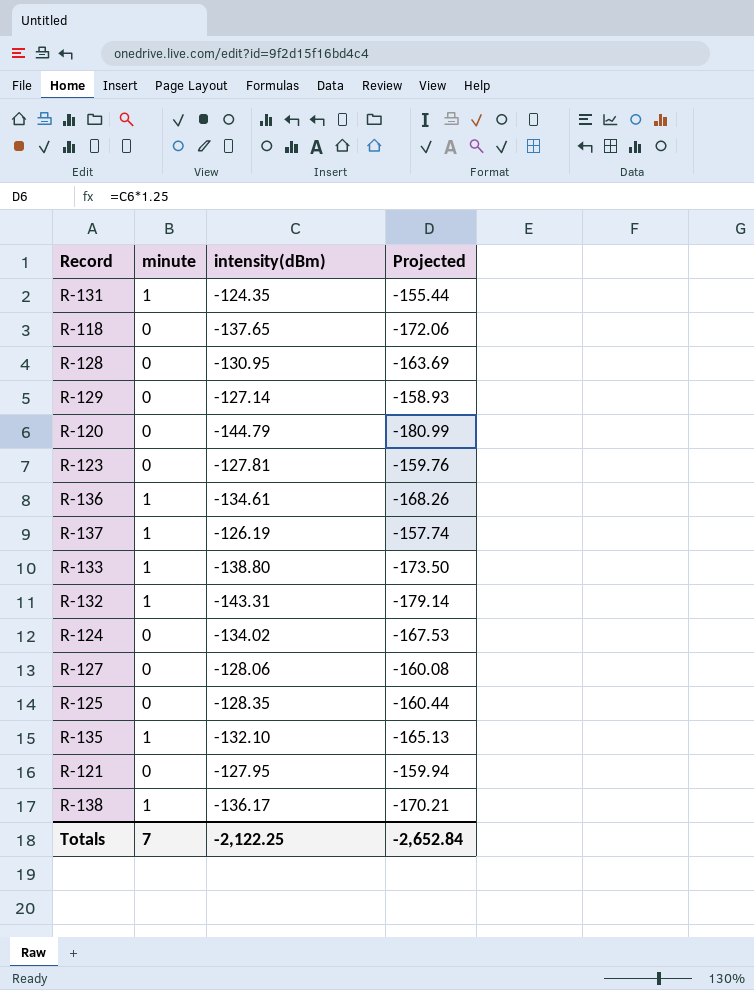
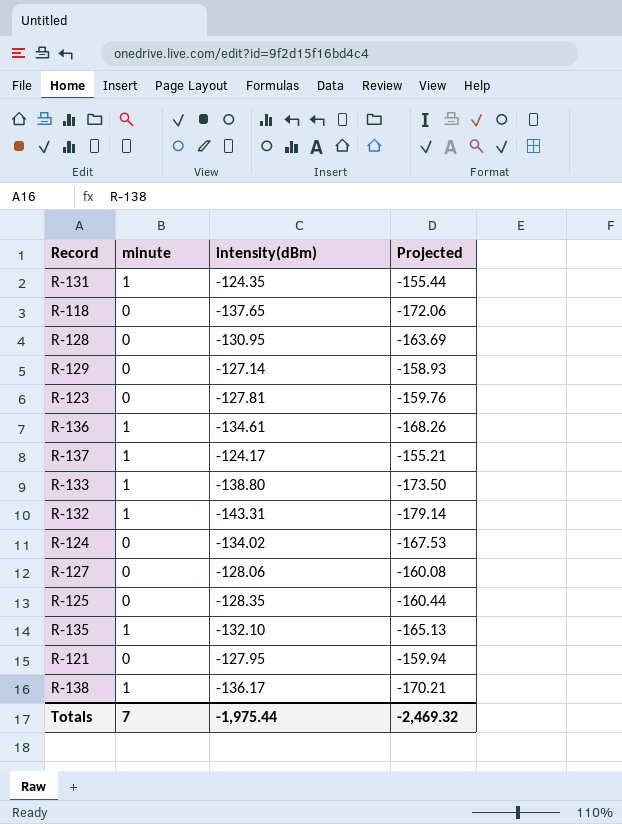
row R-120: 0 | -144.79 | -180.99 -> none
R-137 | intensity(dBm): -126.19 -> -124.17
R-137 | Projected: -157.74 -> -155.21
Totals | intensity(dBm): -2,122.25 -> -1,975.44
Totals | Projected: -2,652.84 -> -2,469.32

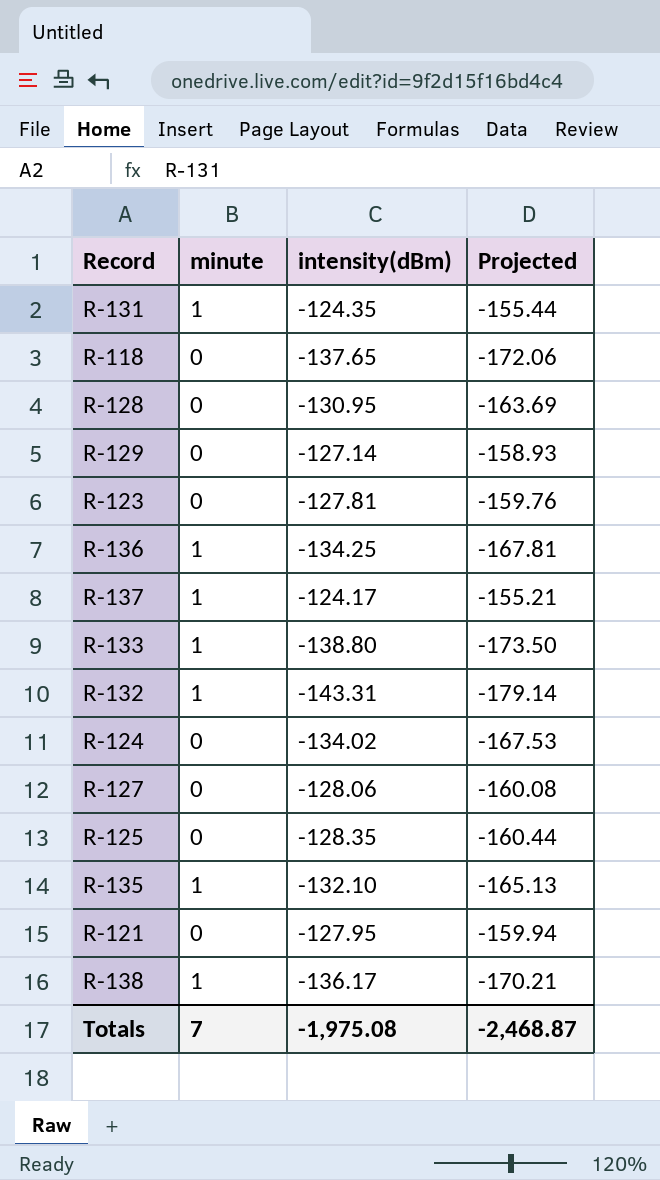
R-136 | intensity(dBm): -134.61 -> -134.25
R-136 | Projected: -168.26 -> -167.81
Totals | intensity(dBm): -1,975.44 -> -1,975.08
Totals | Projected: -2,469.32 -> -2,468.87

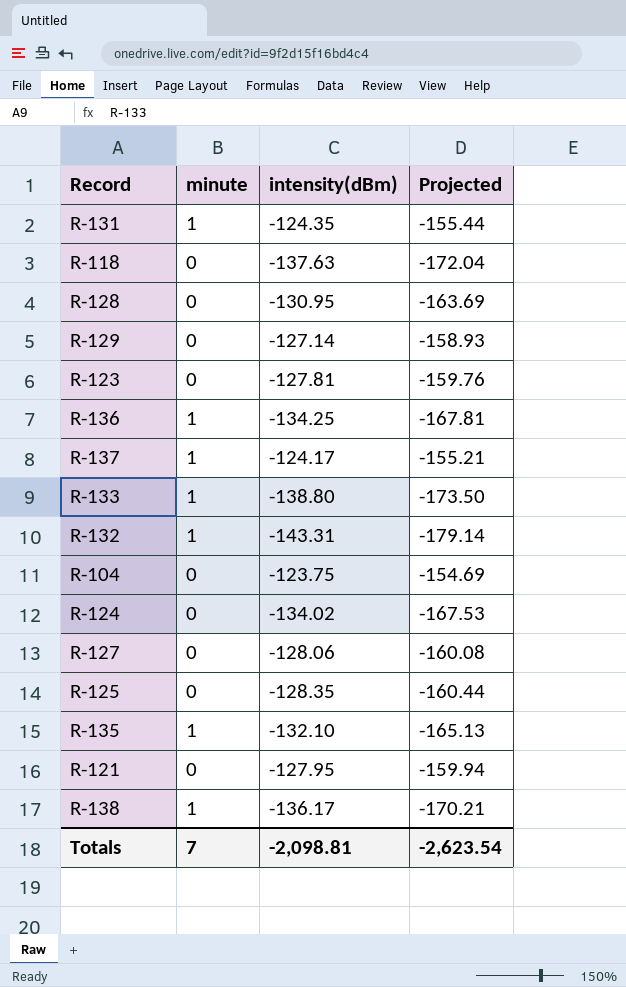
R-118 | intensity(dBm): -137.65 -> -137.63
R-118 | Projected: -172.06 -> -172.04
row R-104: none -> 0 | -123.75 | -154.69
Totals | intensity(dBm): -1,975.08 -> -2,098.81
Totals | Projected: -2,468.87 -> -2,623.54

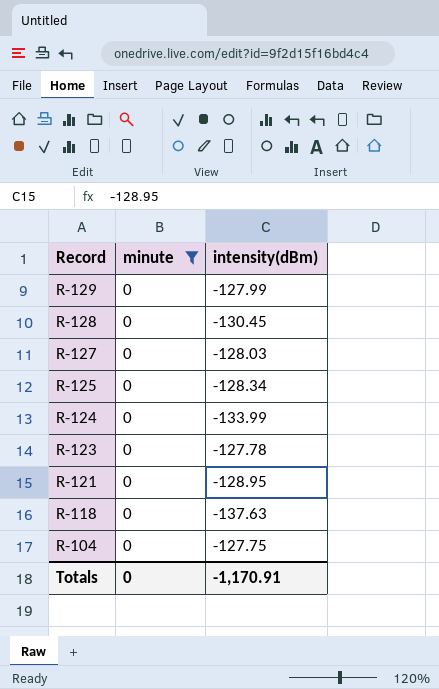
filter: none -> minute = 0
row order: none -> Record descending
column Projected | formula: [intensity(dBm)] * 1.25 -> none
R-129 | intensity(dBm): -127.14 -> -127.99
R-128 | intensity(dBm): -130.95 -> -130.45
R-127 | intensity(dBm): -128.06 -> -128.03
R-125 | intensity(dBm): -128.35 -> -128.34
R-124 | intensity(dBm): -134.02 -> -133.99
R-123 | intensity(dBm): -127.81 -> -127.78
R-121 | intensity(dBm): -127.95 -> -128.95
R-104 | intensity(dBm): -123.75 -> -127.75
Totals | minute: 7 -> 0
Totals | intensity(dBm): -2,098.81 -> -1,170.91

